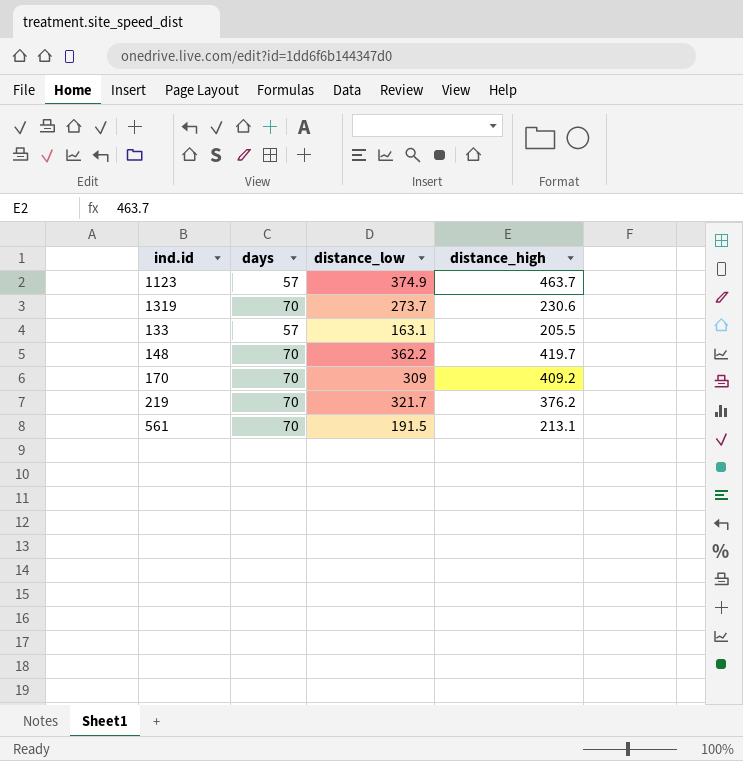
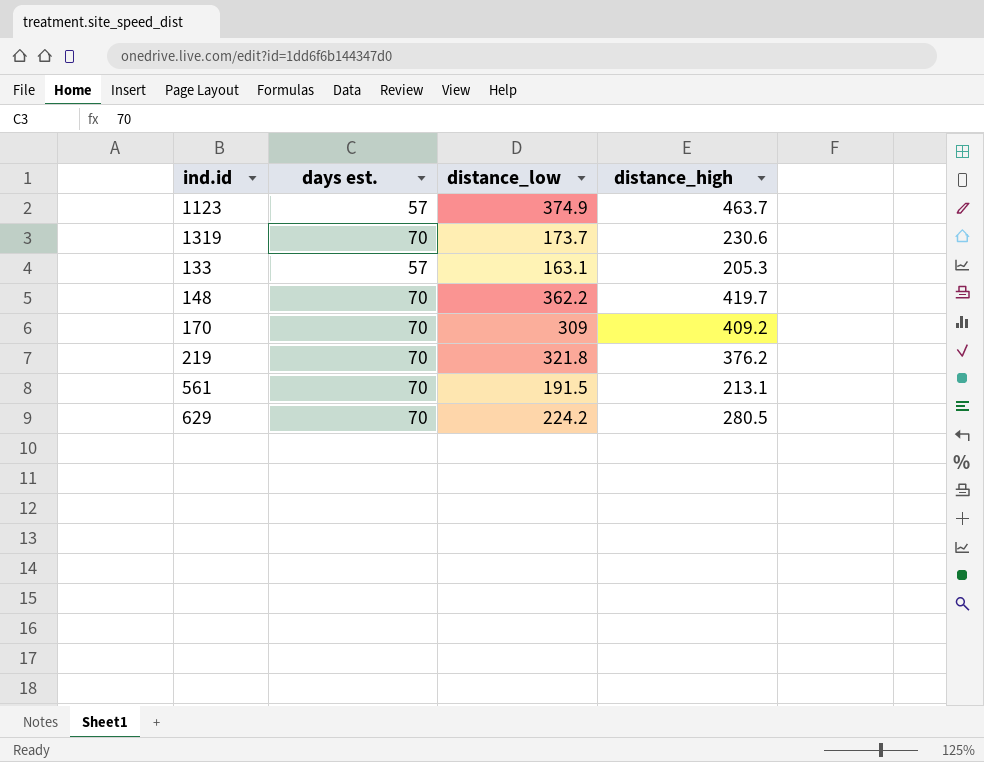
column name: days -> days est.
1319 | distance_low: 273.7 -> 173.7
133 | distance_high: 205.5 -> 205.3
219 | distance_low: 321.7 -> 321.8
row 629: none -> 70 | 224.2 | 280.5

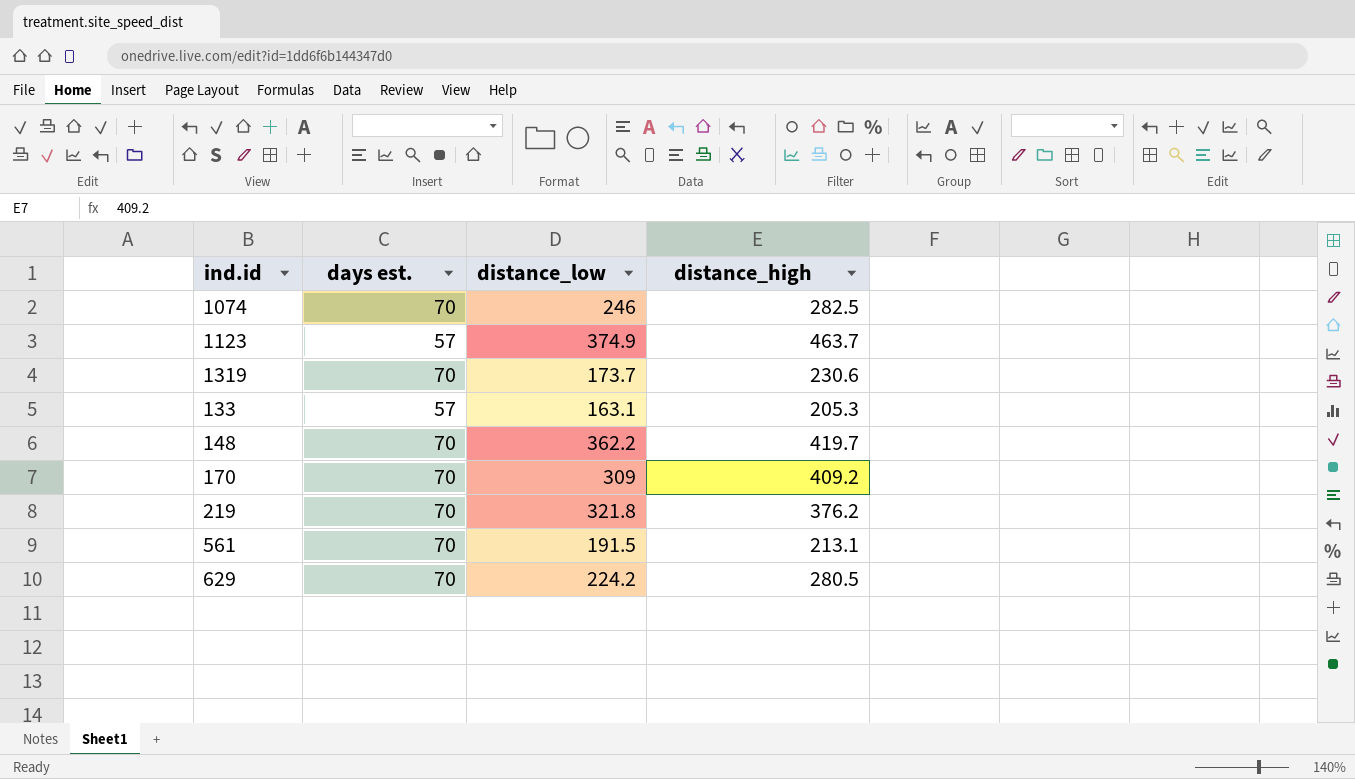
row 1074: none -> 70 | 246 | 282.5

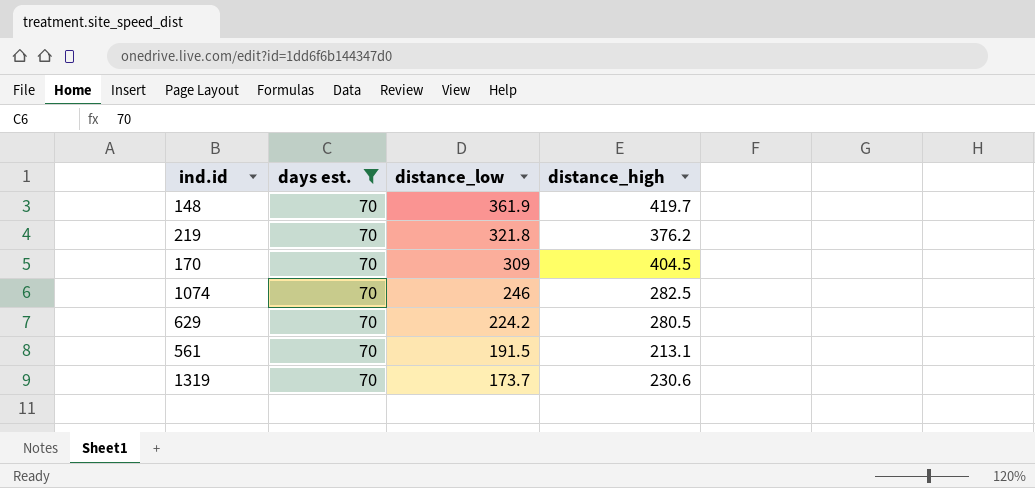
filter: none -> days est. = 70
row order: none -> distance_low descending
148 | distance_low: 362.2 -> 361.9
170 | distance_high: 409.2 -> 404.5

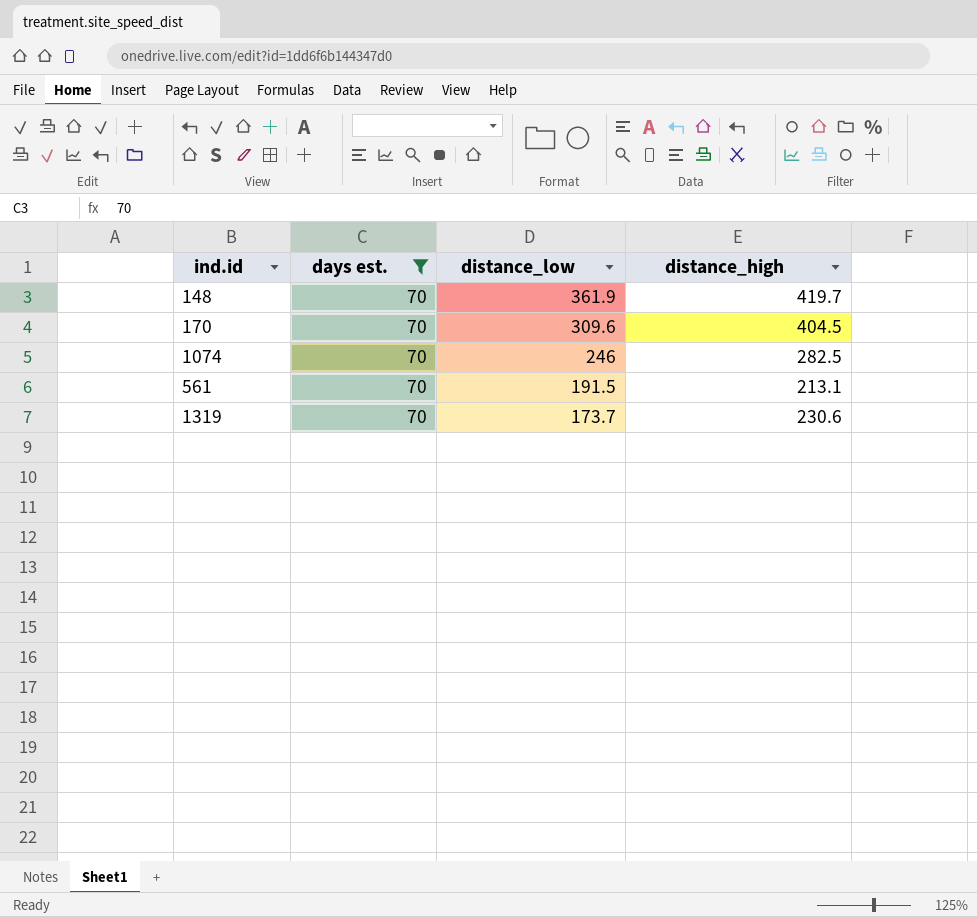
row 219: 70 | 321.8 | 376.2 -> none
row 629: 70 | 224.2 | 280.5 -> none
170 | distance_low: 309 -> 309.6

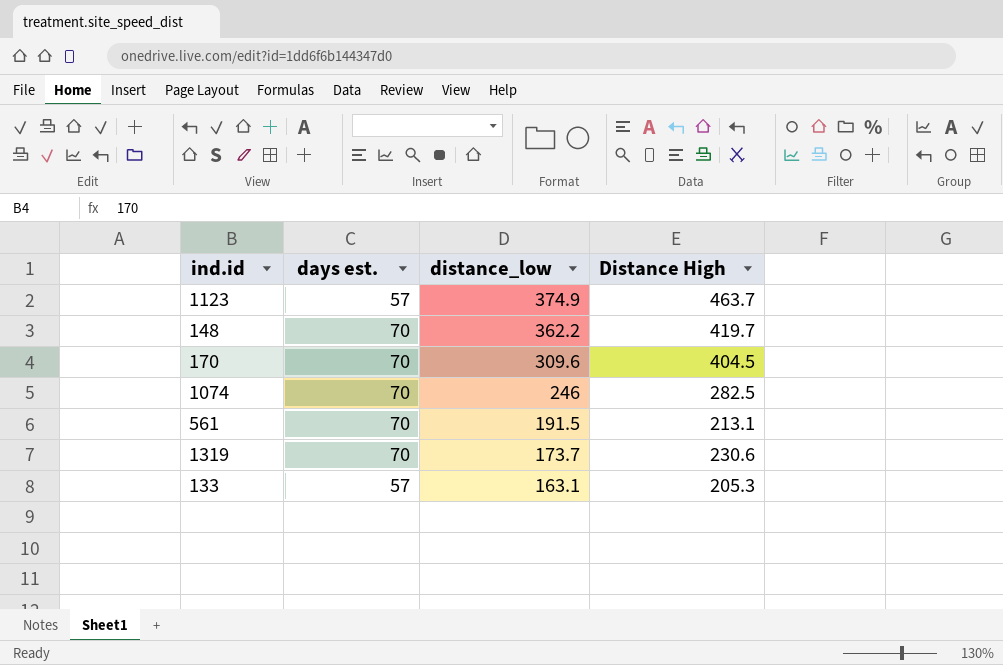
filter: days est. = 70 -> none
column name: distance_high -> Distance High
148 | distance_low: 361.9 -> 362.2

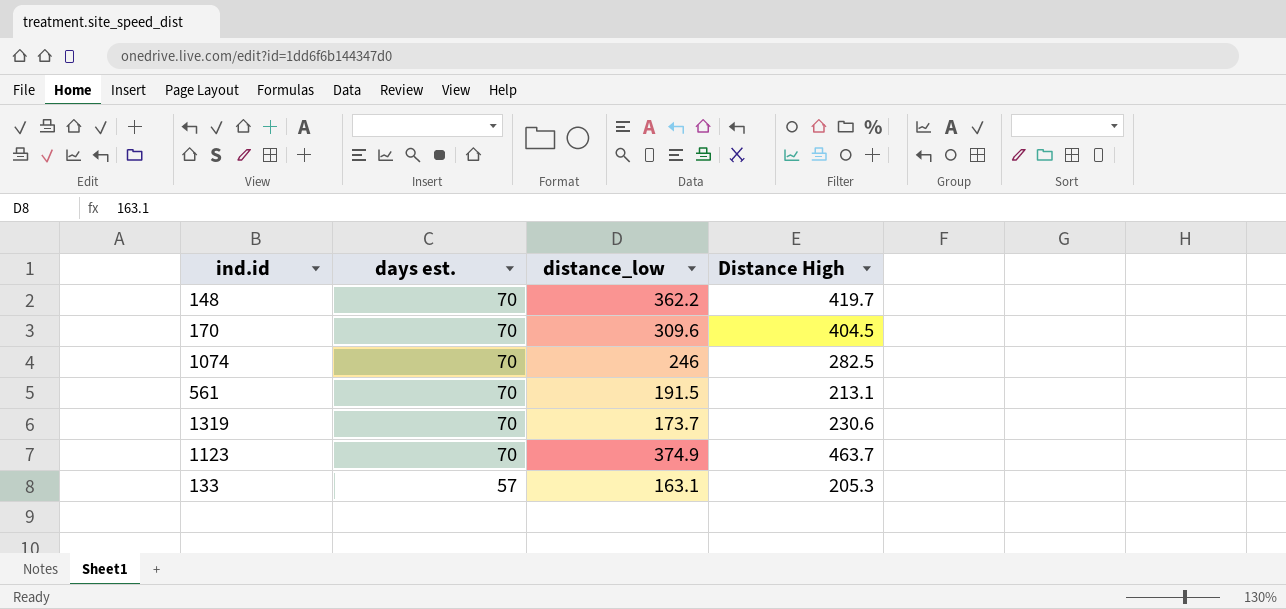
row order: distance_low descending -> days est. descending
1123 | days est.: 57 -> 70

